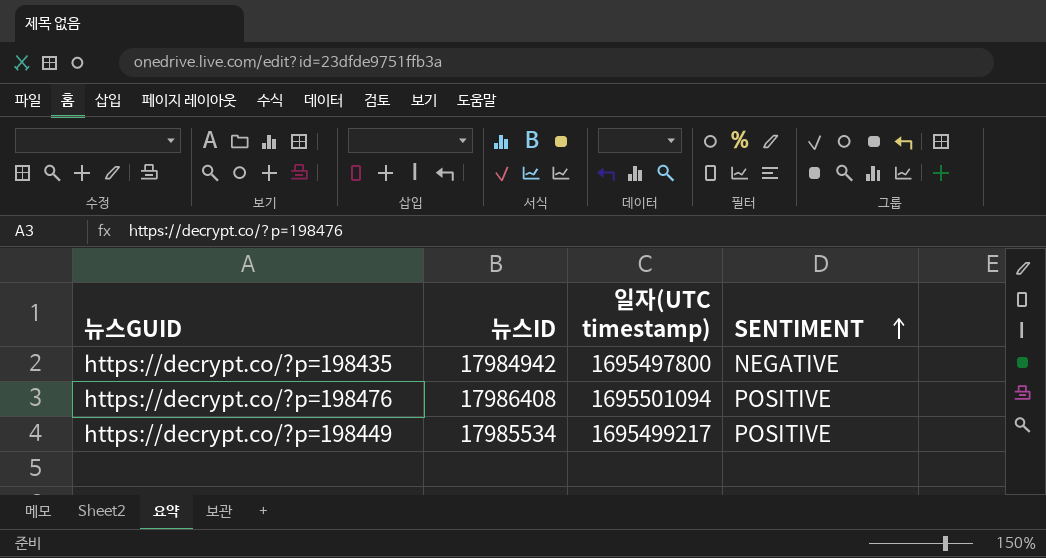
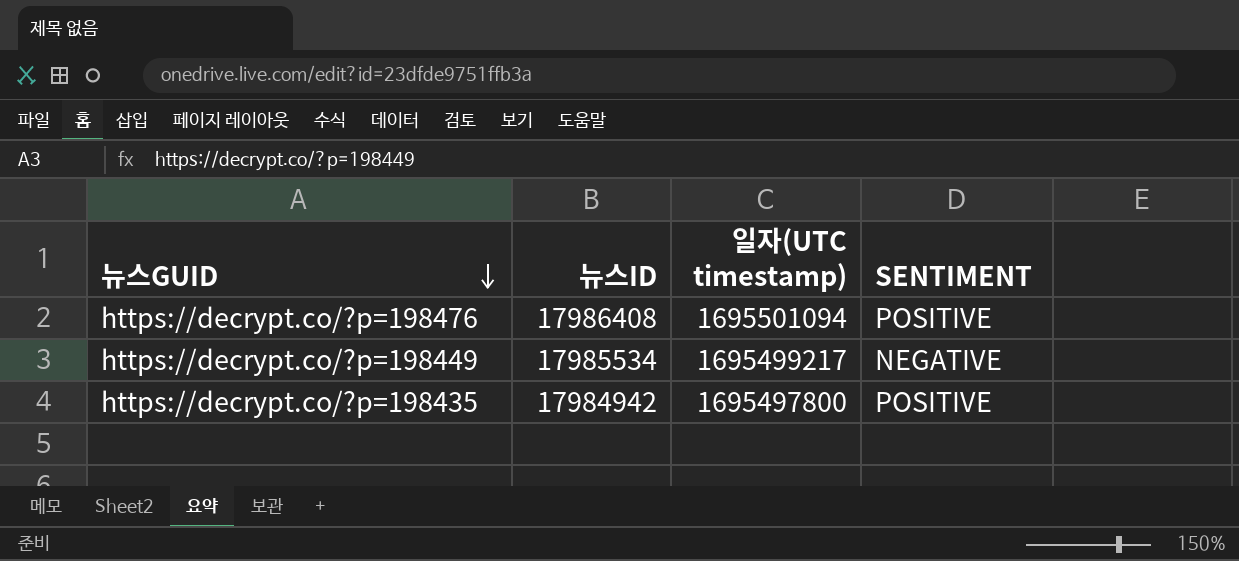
row order: SENTIMENT ascending -> 뉴스GUID descending
https://decrypt.co/?p=198449 | SENTIMENT: POSITIVE -> NEGATIVE
https://decrypt.co/?p=198435 | SENTIMENT: NEGATIVE -> POSITIVE

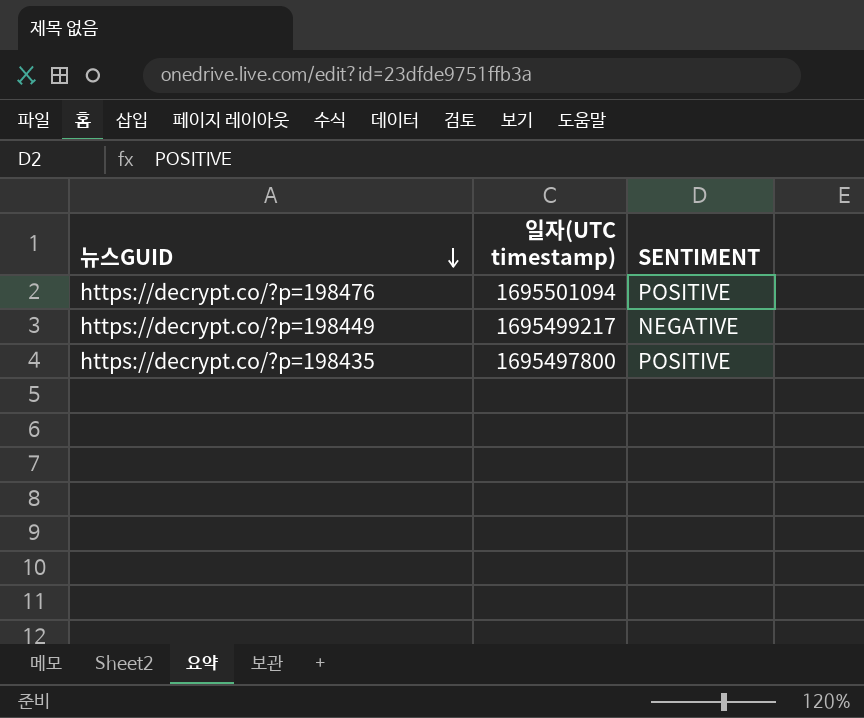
column 뉴스ID | position: 2 -> none

